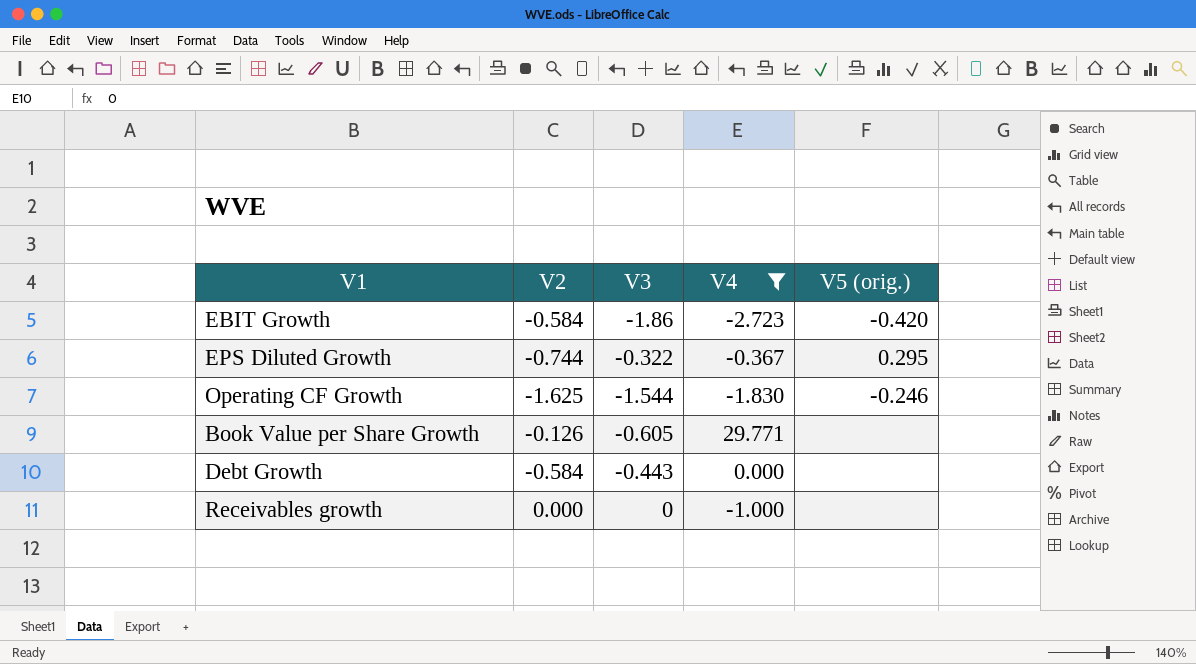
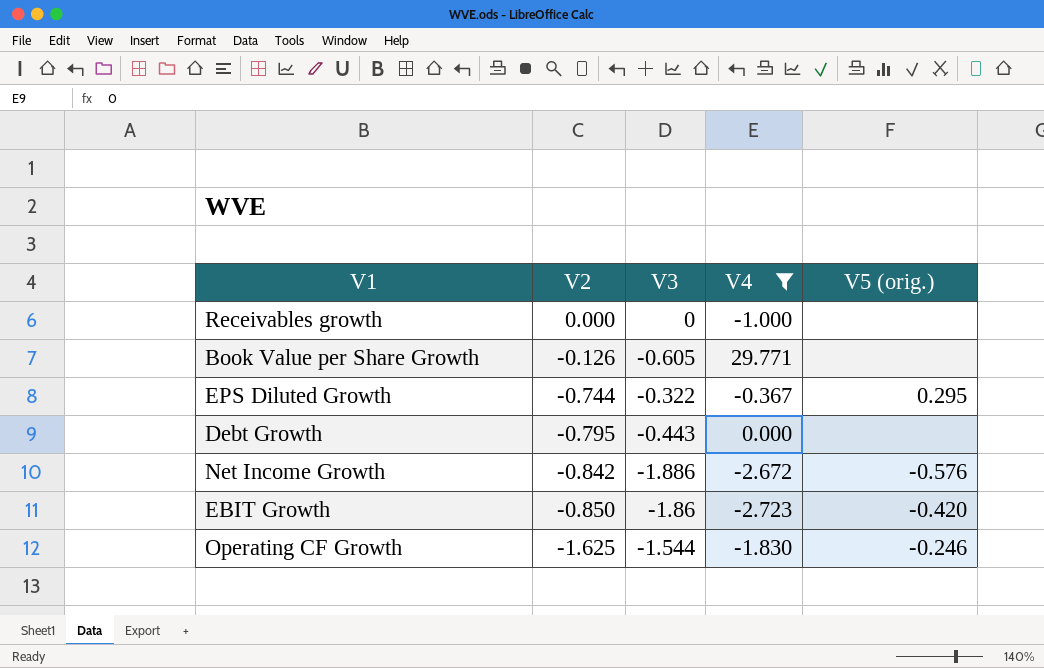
row order: none -> V2 descending
Debt Growth | V2: -0.584 -> -0.795
row Net Income Growth: none -> -0.842 | -1.886 | -2.672 | -0.576
EBIT Growth | V2: -0.584 -> -0.850

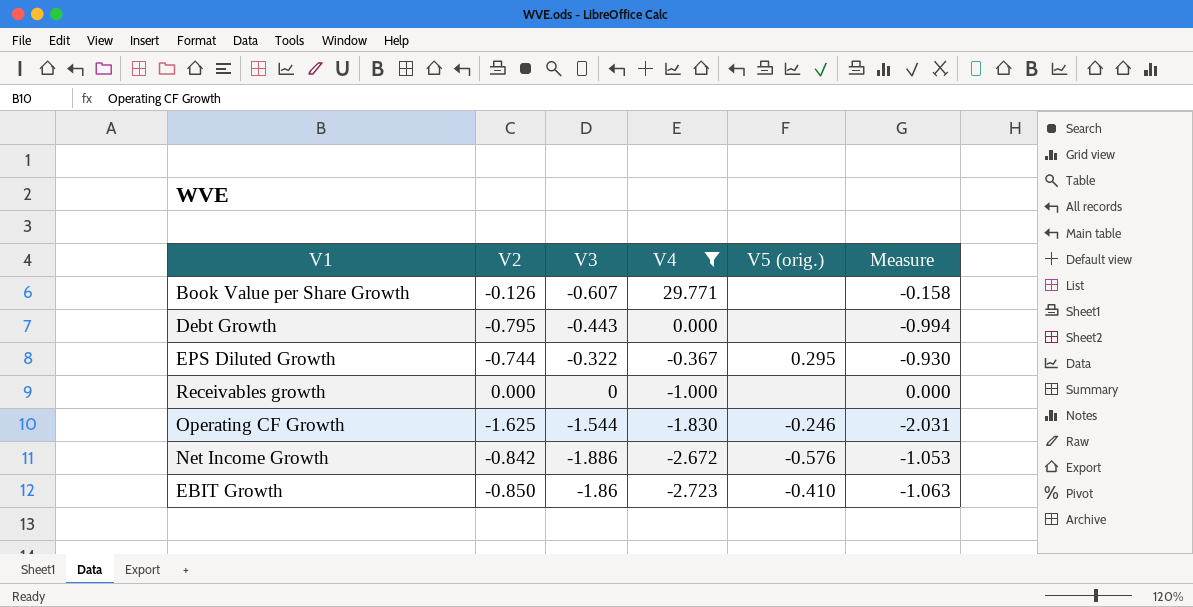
row order: V2 descending -> V4 descending
column Measure | formula: none -> [V2] * 1.25
Book Value per Share Growth | V3: -0.605 -> -0.607
EBIT Growth | V5 (orig.): -0.420 -> -0.410

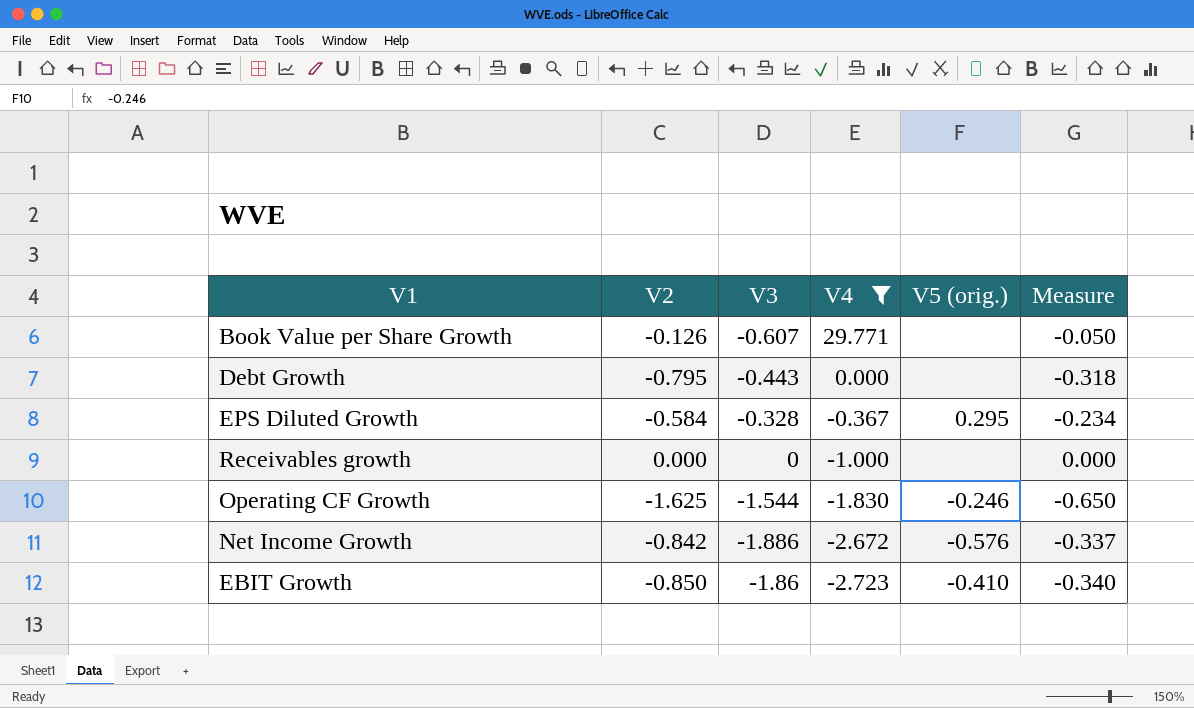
column Measure | formula: [V2] * 1.25 -> [V2] * 0.4
EPS Diluted Growth | V2: -0.744 -> -0.584
EPS Diluted Growth | V3: -0.322 -> -0.328

